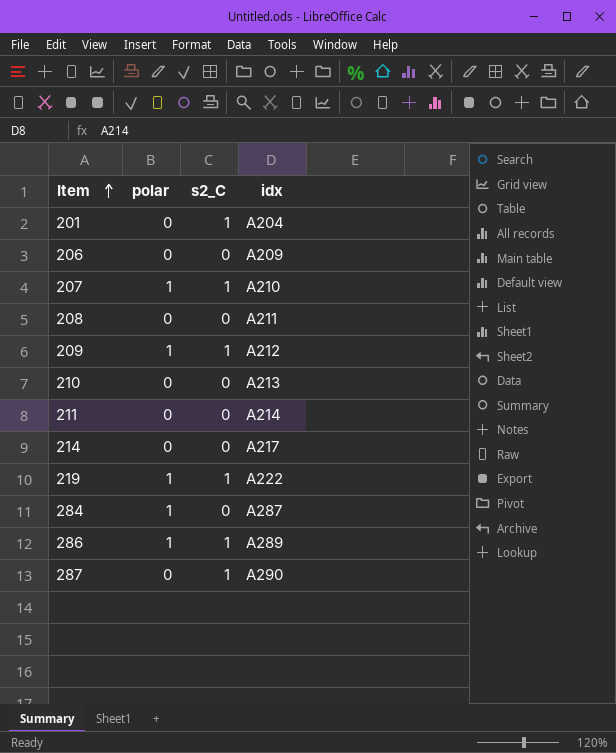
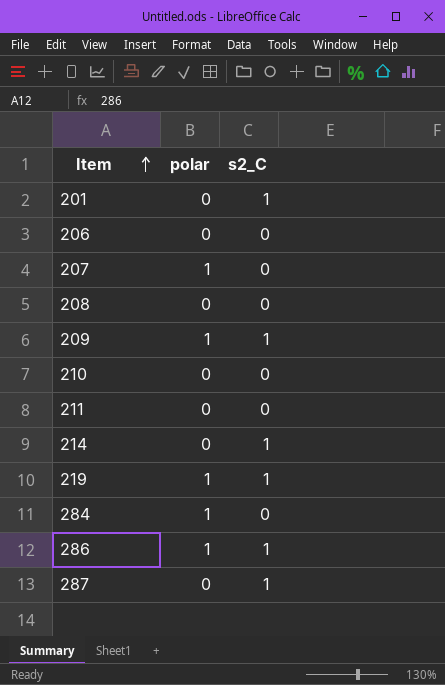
column idx | position: 4 -> none
207 | s2_C: 1 -> 0
214 | s2_C: 0 -> 1

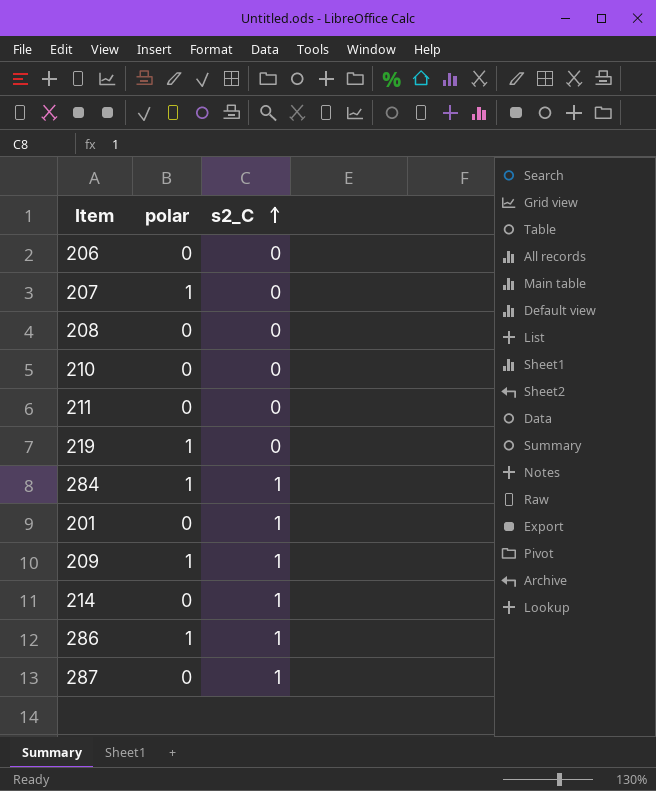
row order: Item ascending -> s2_C ascending
219 | s2_C: 1 -> 0
284 | s2_C: 0 -> 1

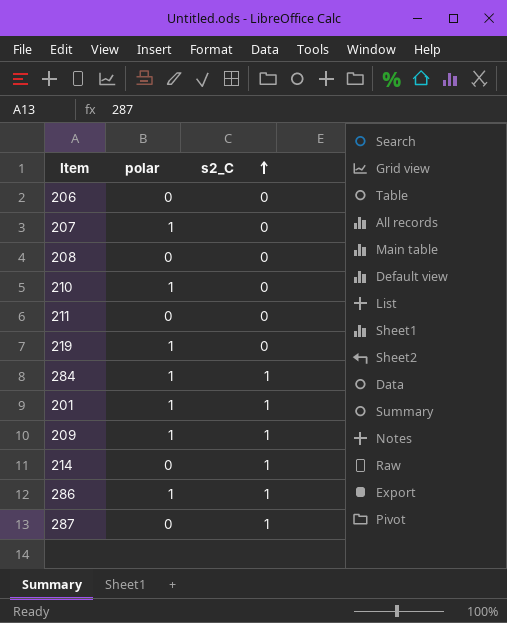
210 | polar: 0 -> 1
201 | polar: 0 -> 1

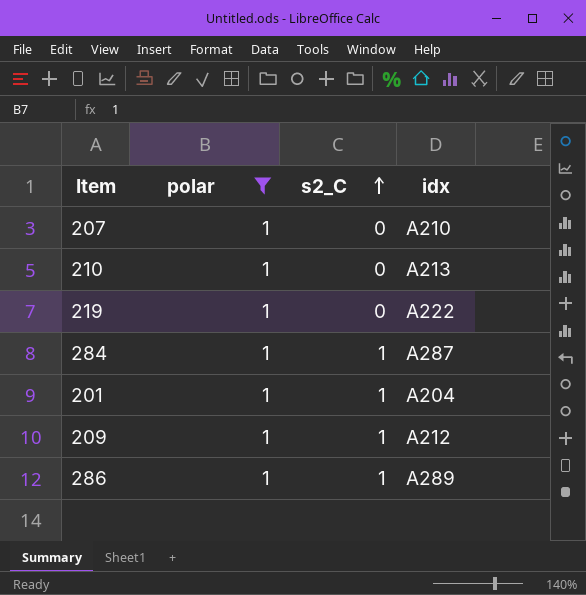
filter: none -> polar = 1
column idx | position: none -> 4

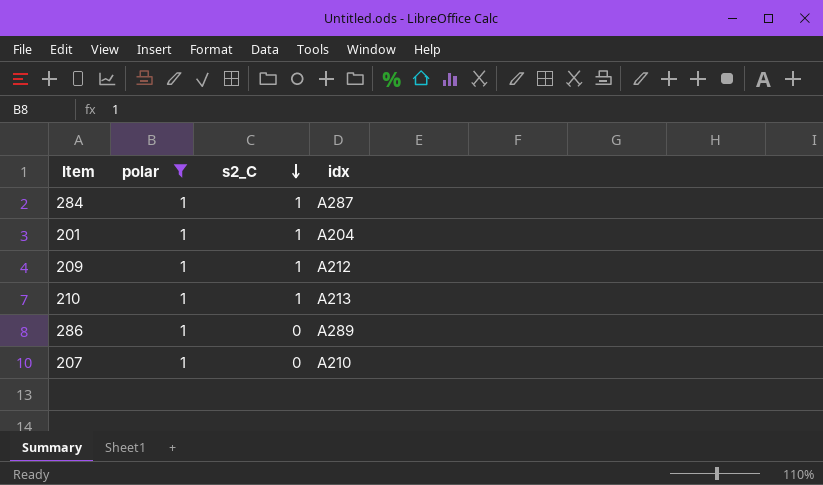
row order: s2_C ascending -> s2_C descending
row 219: 1 | 0 | A222 -> none
210 | s2_C: 0 -> 1
286 | s2_C: 1 -> 0

